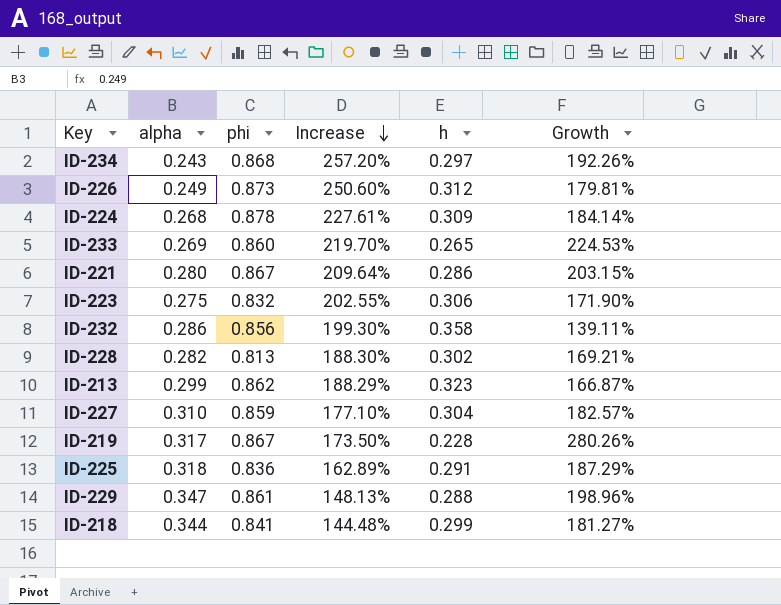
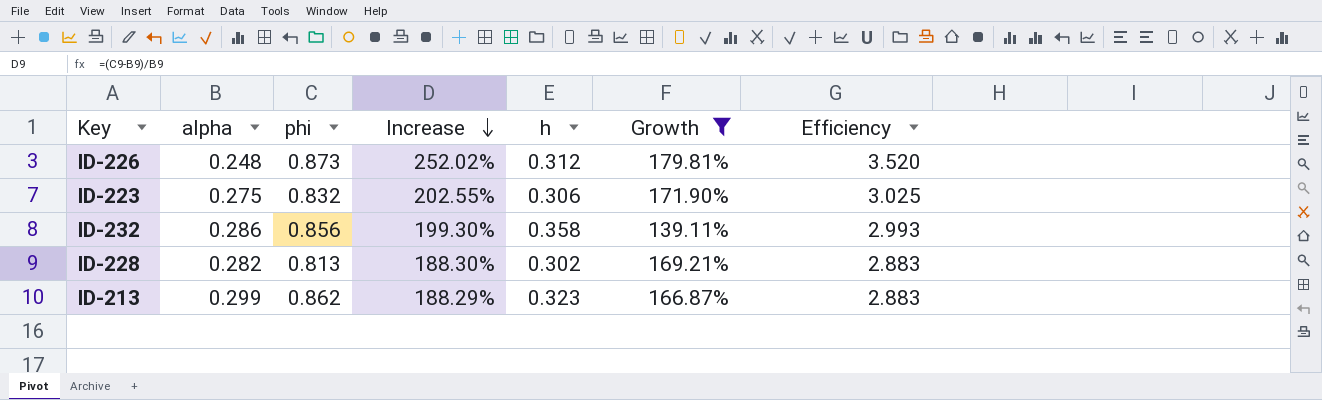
filter: none -> Growth <= 179.81%
column Efficiency | formula: none -> [phi] / [alpha]
ID-226 | alpha: 0.249 -> 0.248
ID-226 | Increase: 250.60% -> 252.02%

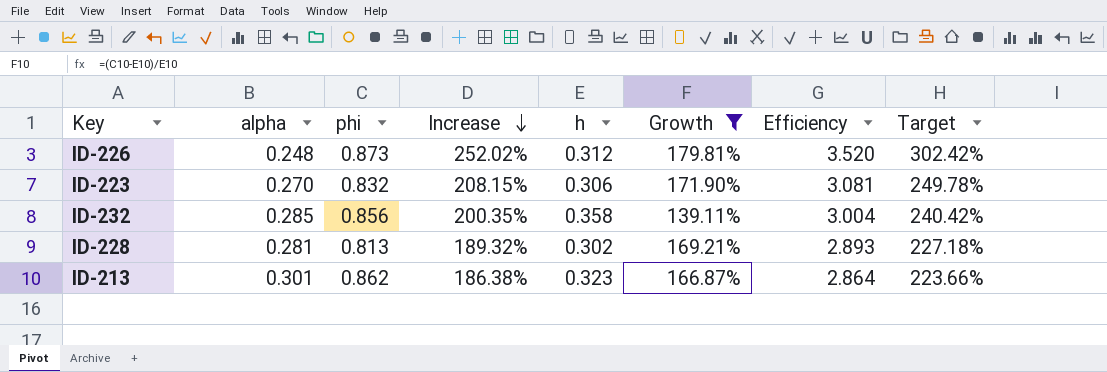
column Target | formula: none -> [Increase] * 1.2
ID-223 | alpha: 0.275 -> 0.270
ID-223 | Increase: 202.55% -> 208.15%
ID-223 | Efficiency: 3.025 -> 3.081
ID-232 | alpha: 0.286 -> 0.285
ID-232 | Increase: 199.30% -> 200.35%
ID-232 | Efficiency: 2.993 -> 3.004
ID-228 | alpha: 0.282 -> 0.281
ID-228 | Increase: 188.30% -> 189.32%
ID-228 | Efficiency: 2.883 -> 2.893
ID-213 | alpha: 0.299 -> 0.301
ID-213 | Increase: 188.29% -> 186.38%
ID-213 | Efficiency: 2.883 -> 2.864

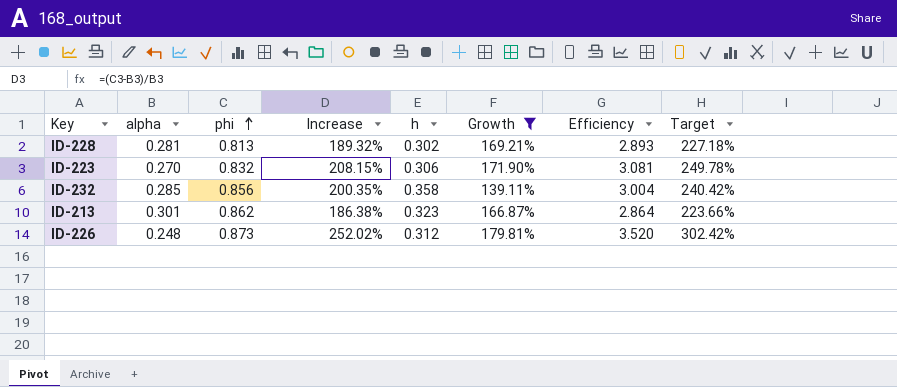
row order: Increase descending -> phi ascending

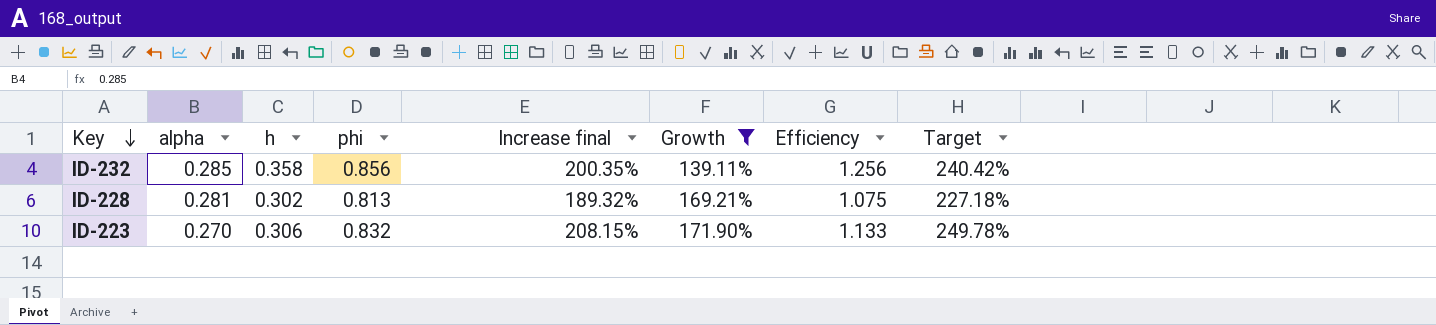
row order: phi ascending -> Key descending
column h | position: 5 -> 3
column name: Increase -> Increase final
column Efficiency | formula: [phi] / [alpha] -> [h] / [alpha]
row ID-213: 0.301 | 0.862 | 186.38% | 0.323 | 166.87% | 2.864 | 223.66% -> none
row ID-226: 0.248 | 0.873 | 252.02% | 0.312 | 179.81% | 3.520 | 302.42% -> none

